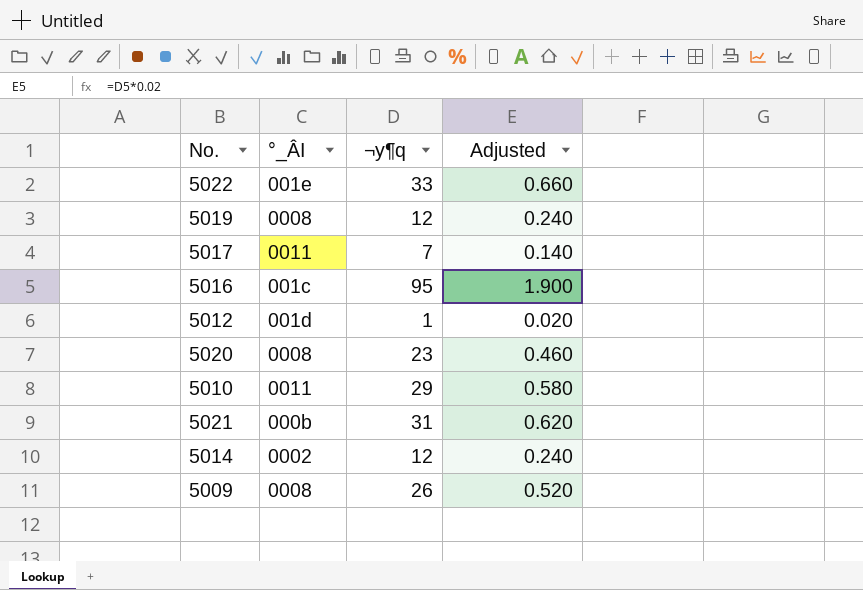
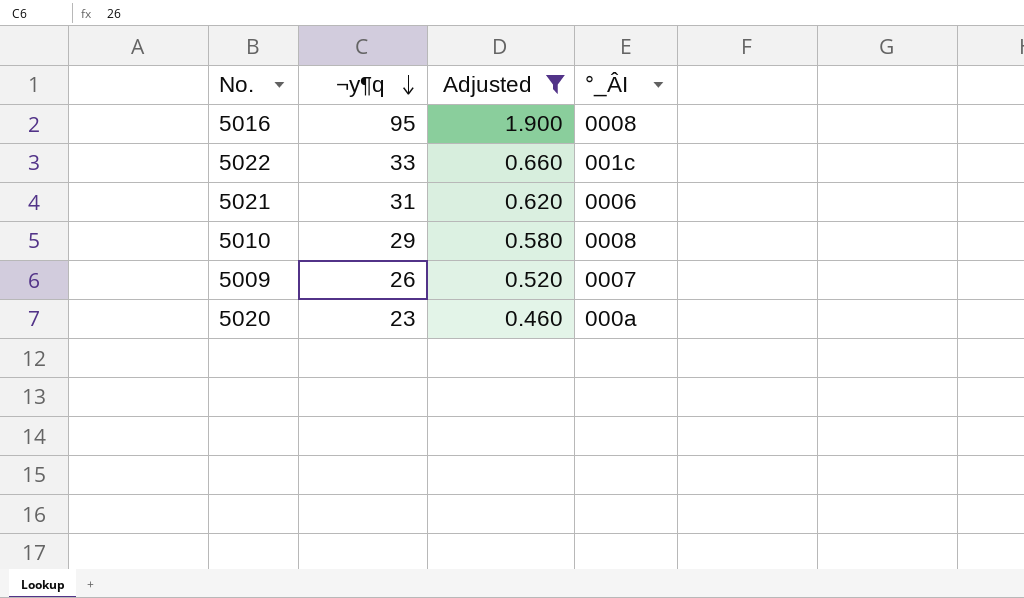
filter: none -> Adjusted >= 0.460
row order: none -> ¬y¶q descending
column °_ÂI | position: 2 -> 4
5016 | °_ÂI: 001c -> 0008
5022 | °_ÂI: 001e -> 001c
5021 | °_ÂI: 000b -> 0006
5010 | °_ÂI: 0011 -> 0008
5009 | °_ÂI: 0008 -> 0007
5020 | °_ÂI: 0008 -> 000a

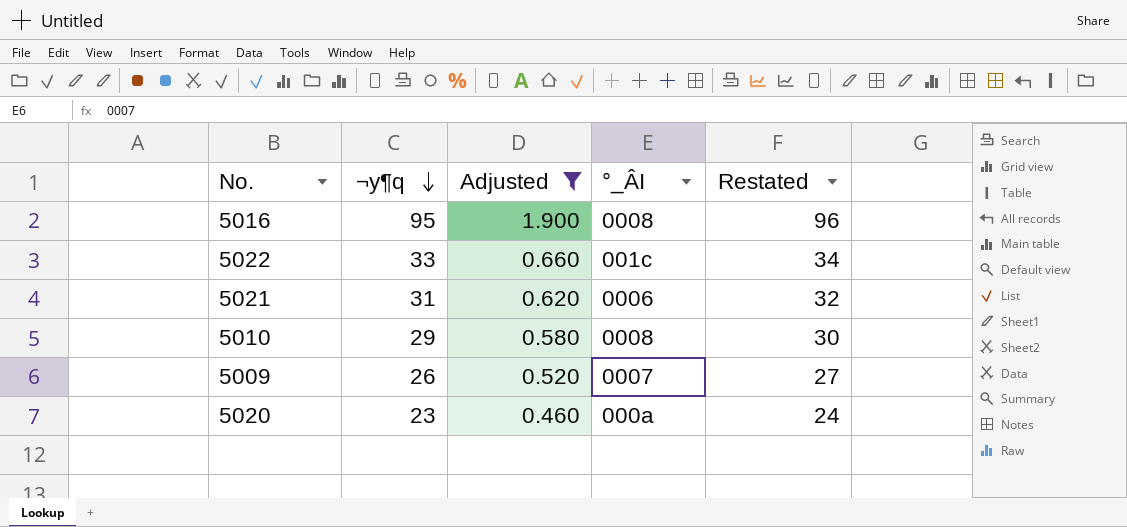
column Restated | formula: none -> [¬y¶q] + 1

